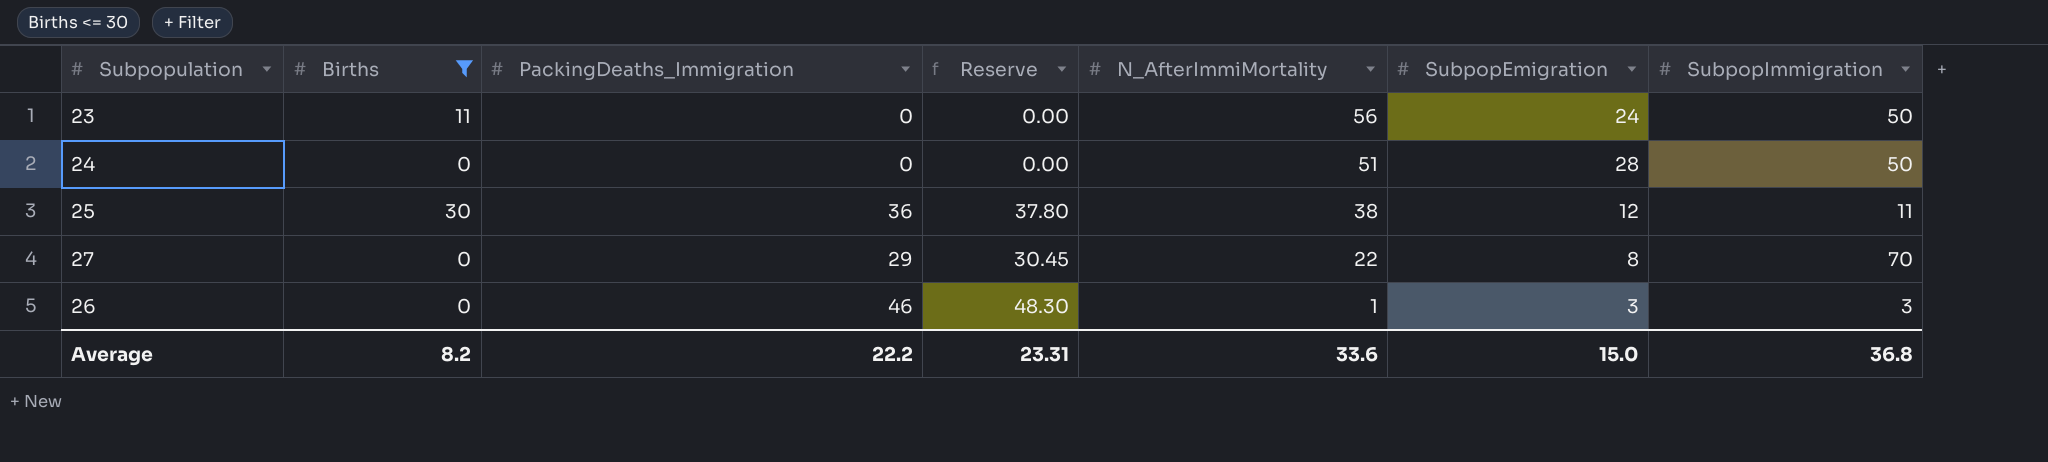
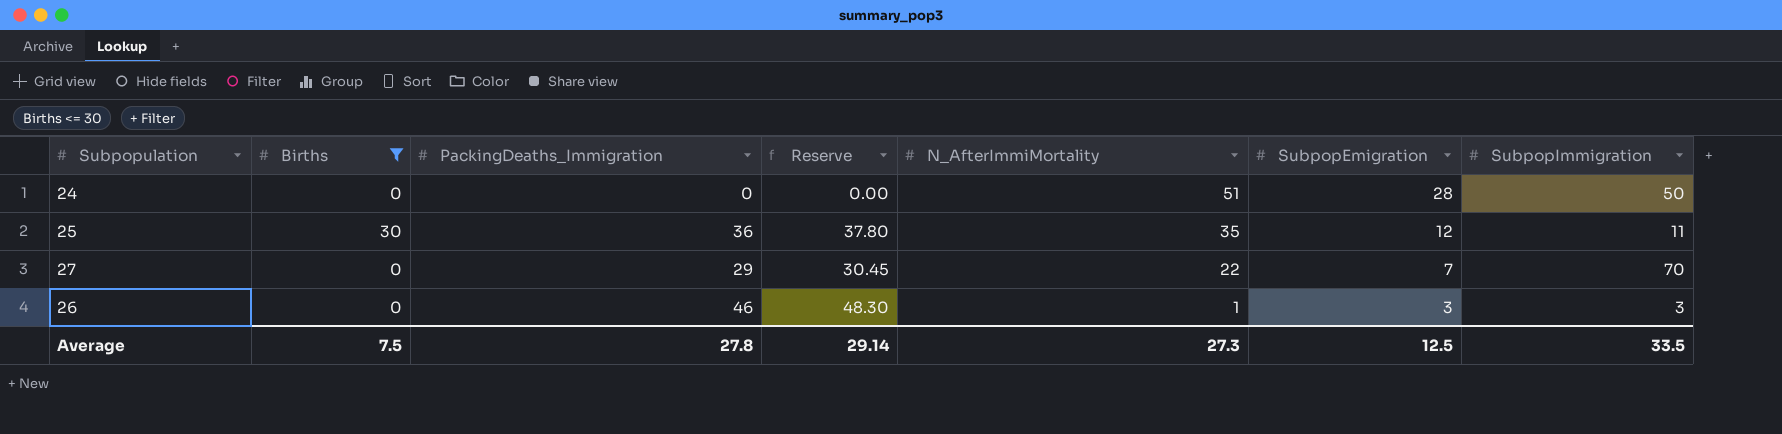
row 23: 11 | 0 | 0.00 | 56 | 24 | 50 -> none
25 | N_AfterImmiMortality: 38 -> 35
27 | SubpopEmigration: 8 -> 7
Average | Births: 8.2 -> 7.5
Average | PackingDeaths_Immigration: 22.2 -> 27.8
Average | Reserve: 23.31 -> 29.14
Average | N_AfterImmiMortality: 33.6 -> 27.3
Average | SubpopEmigration: 15.0 -> 12.5
Average | SubpopImmigration: 36.8 -> 33.5

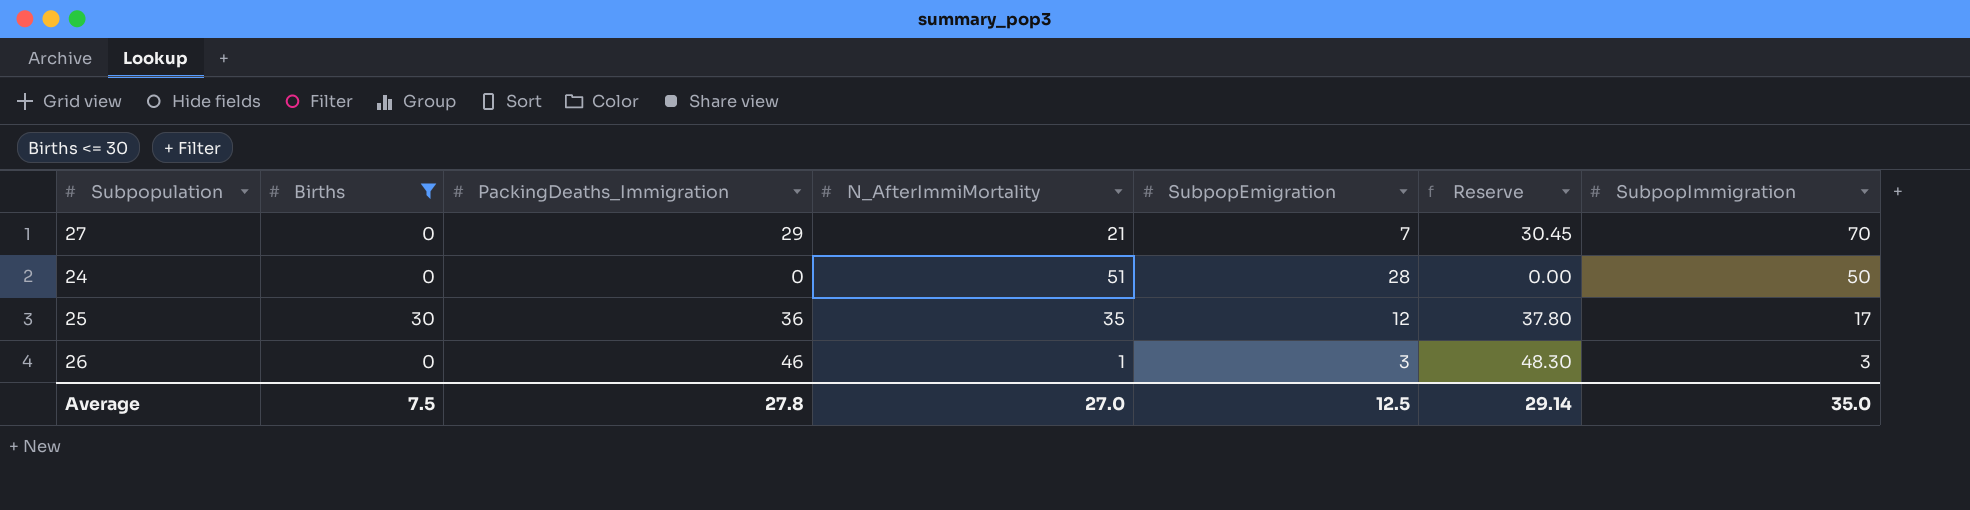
row order: N_AfterImmiMortality descending -> SubpopImmigration descending
column Reserve | position: 4 -> 6
27 | N_AfterImmiMortality: 22 -> 21
25 | SubpopImmigration: 11 -> 17
Average | N_AfterImmiMortality: 27.3 -> 27.0
Average | SubpopImmigration: 33.5 -> 35.0

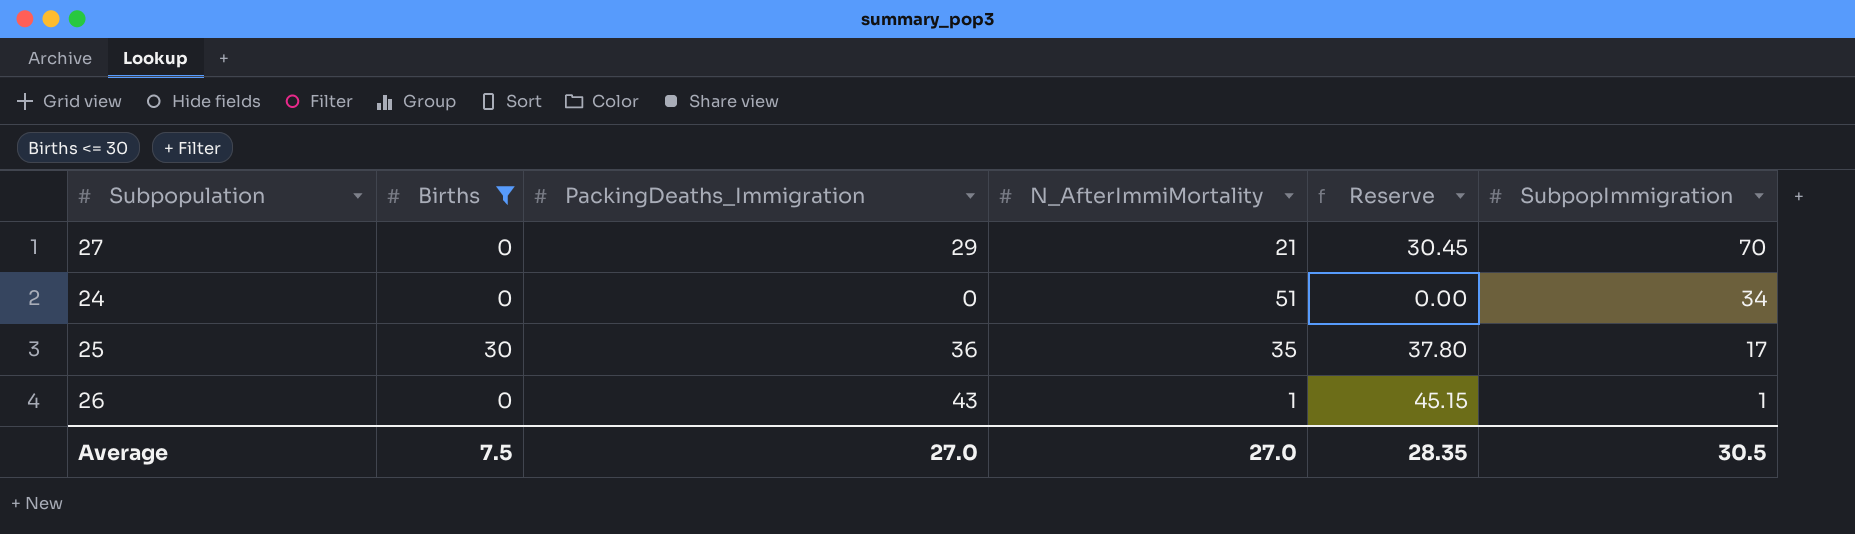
column SubpopEmigration | position: 5 -> none
24 | SubpopImmigration: 50 -> 34
26 | PackingDeaths_Immigration: 46 -> 43
26 | Reserve: 48.30 -> 45.15
26 | SubpopImmigration: 3 -> 1
Average | PackingDeaths_Immigration: 27.8 -> 27.0
Average | Reserve: 29.14 -> 28.35
Average | SubpopImmigration: 35.0 -> 30.5

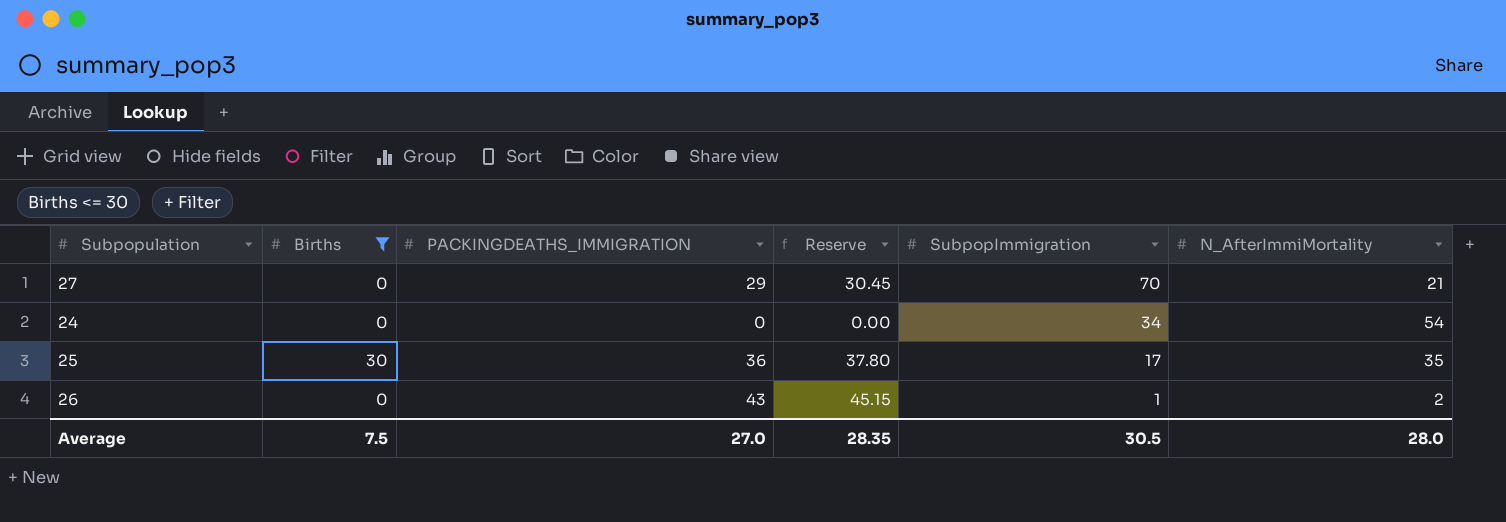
column name: PackingDeaths_Immigration -> PACKINGDEATHS_IMMIGRATION
column N_AfterImmiMortality | position: 4 -> 6
24 | N_AfterImmiMortality: 51 -> 54
26 | N_AfterImmiMortality: 1 -> 2
Average | N_AfterImmiMortality: 27.0 -> 28.0

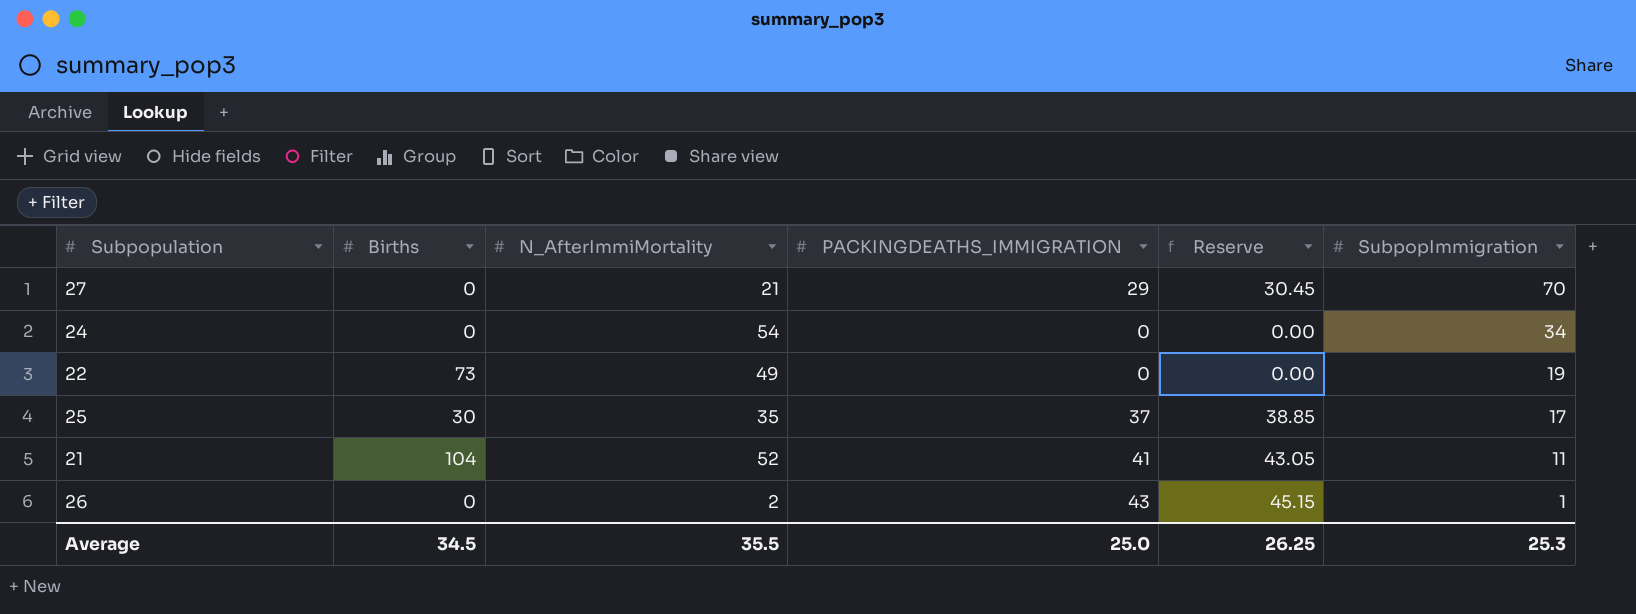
filter: Births <= 30 -> none
column N_AfterImmiMortality | position: 6 -> 3
25 | PACKINGDEATHS_IMMIGRATION: 36 -> 37
25 | Reserve: 37.80 -> 38.85
Average | Births: 7.5 -> 34.5
Average | N_AfterImmiMortality: 28.0 -> 35.5
Average | PACKINGDEATHS_IMMIGRATION: 27.0 -> 25.0
Average | Reserve: 28.35 -> 26.25
Average | SubpopImmigration: 30.5 -> 25.3

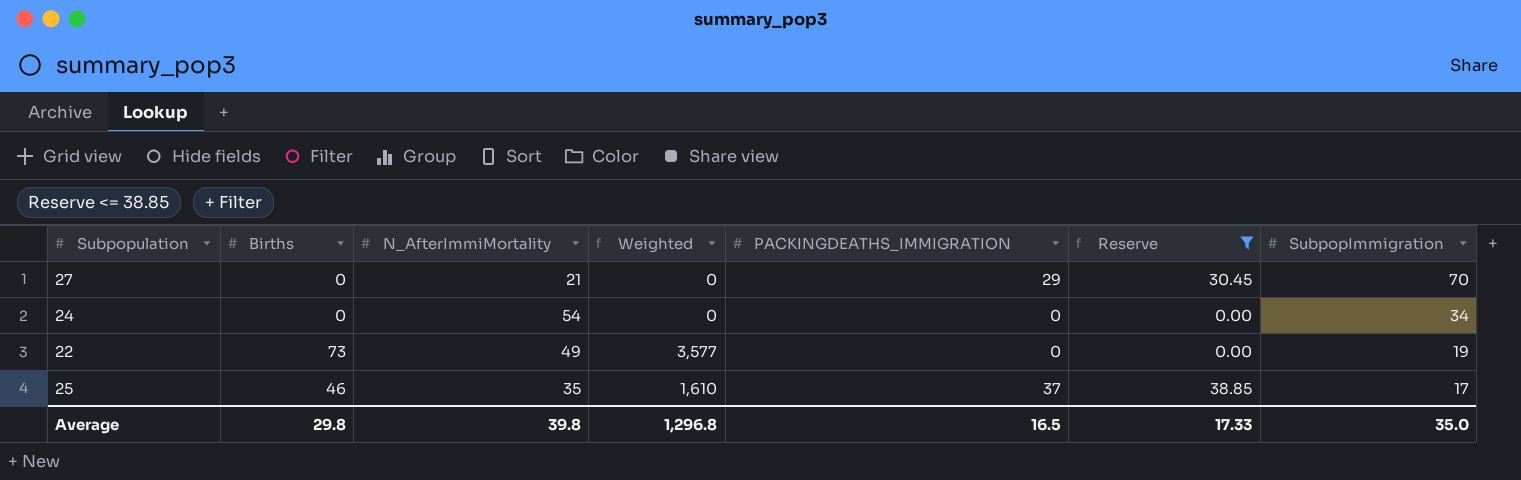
filter: none -> Reserve <= 38.85
column Weighted | formula: none -> [Births] * [N_AfterImmiMortality]
25 | Births: 30 -> 46
Average | Births: 34.5 -> 29.8
Average | N_AfterImmiMortality: 35.5 -> 39.8
Average | PACKINGDEATHS_IMMIGRATION: 25.0 -> 16.5
Average | Reserve: 26.25 -> 17.33
Average | SubpopImmigration: 25.3 -> 35.0

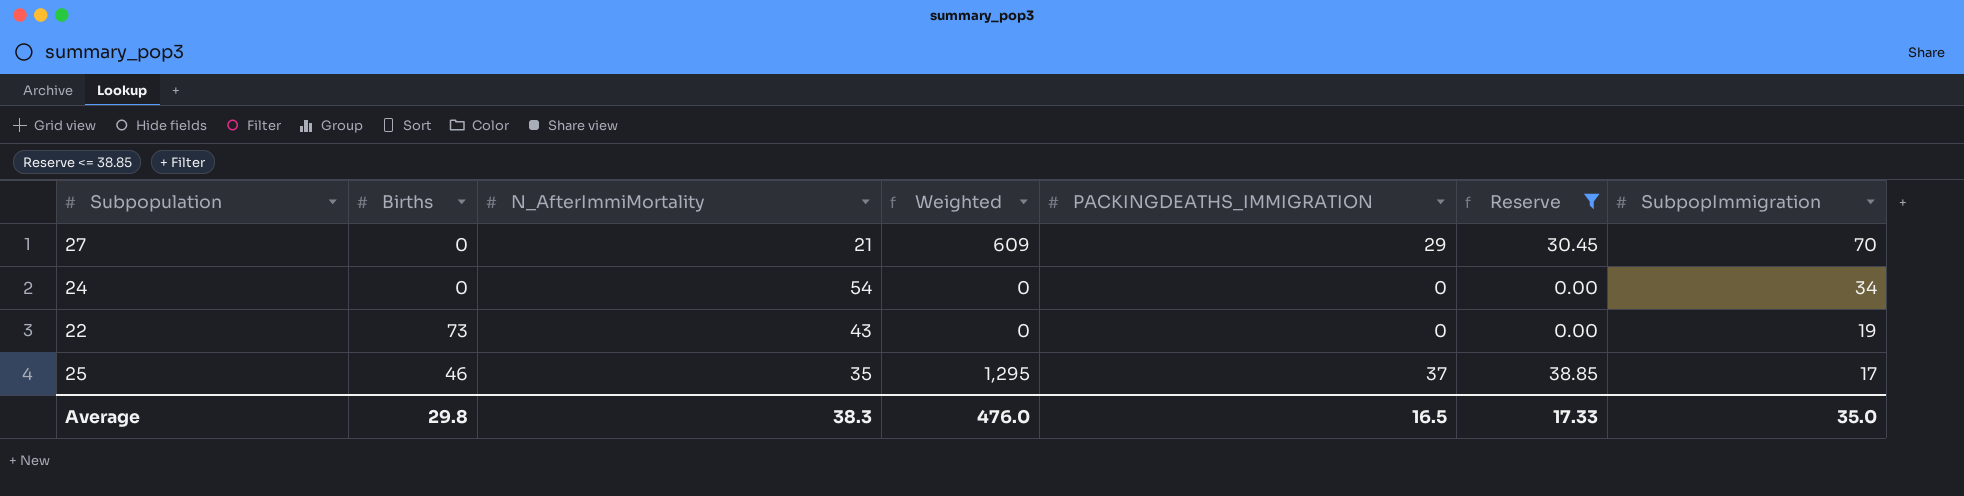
column Weighted | formula: [Births] * [N_AfterImmiMortality] -> [N_AfterImmiMortality] * [PACKINGDEATHS_IMMIGRATION]
22 | N_AfterImmiMortality: 49 -> 43
Average | N_AfterImmiMortality: 39.8 -> 38.3
Average | Weighted: 1,296.8 -> 476.0

